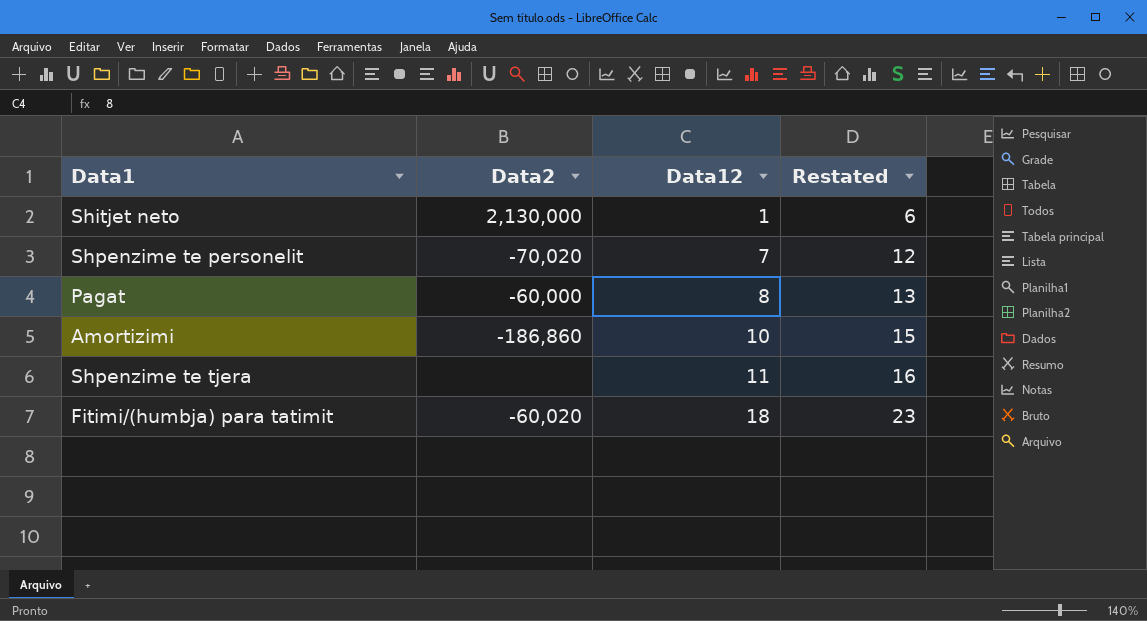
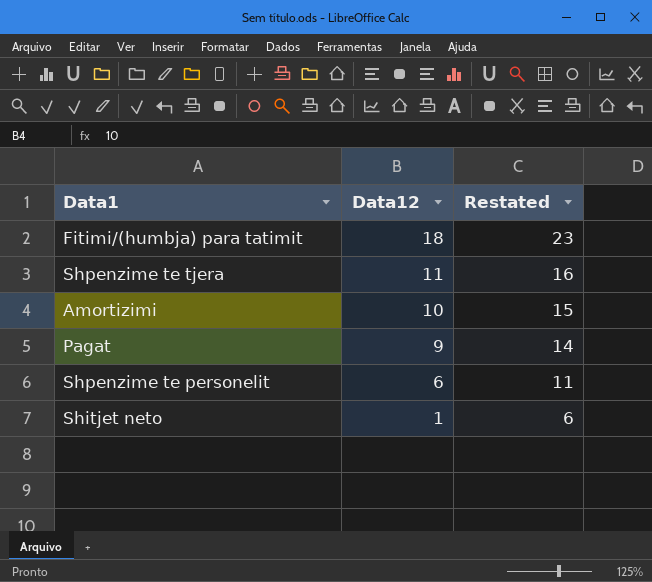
row order: Data12 ascending -> Data12 descending
column Data2 | position: 2 -> none
Pagat | Data12: 8 -> 9
Pagat | Restated: 13 -> 14
Shpenzime te personelit | Data12: 7 -> 6
Shpenzime te personelit | Restated: 12 -> 11

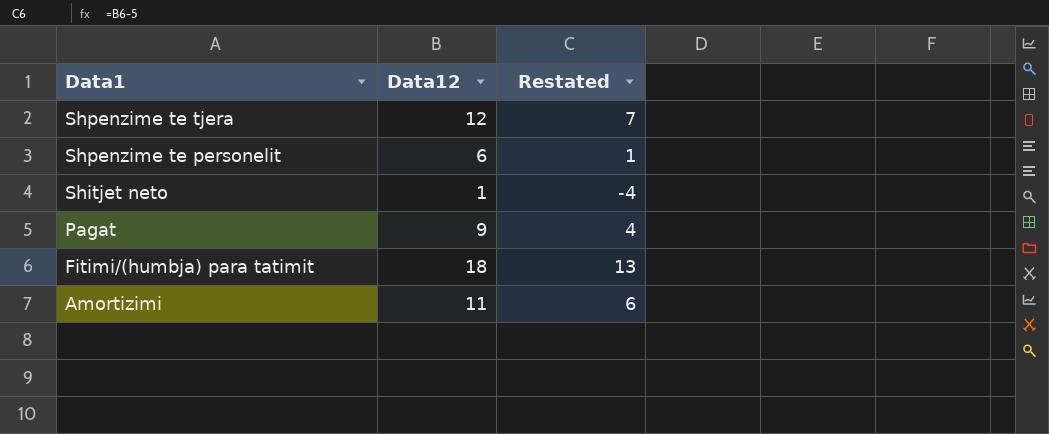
row order: Data12 descending -> Data1 descending
column Restated | formula: [Data12] + 5 -> [Data12] - 5
Shpenzime te tjera | Data12: 11 -> 12
Amortizimi | Data12: 10 -> 11

